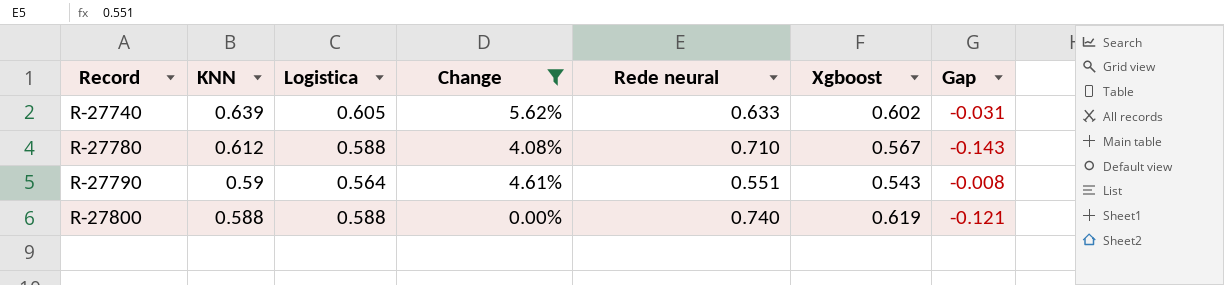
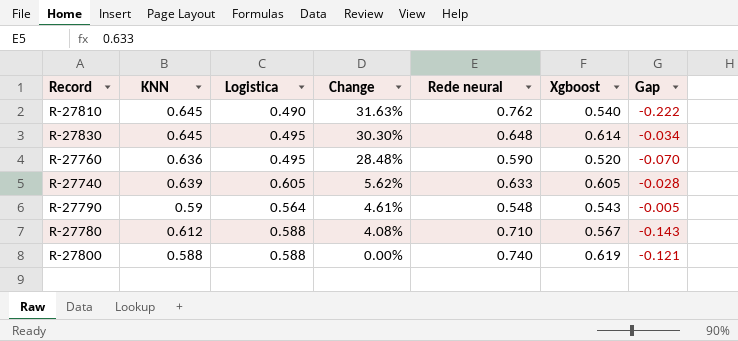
filter: Change <= 5.62% -> none
row order: Record ascending -> Change descending
R-27740 | Xgboost: 0.602 -> 0.605
R-27740 | Gap: -0.031 -> -0.028
R-27790 | Rede neural: 0.551 -> 0.548
R-27790 | Gap: -0.008 -> -0.005

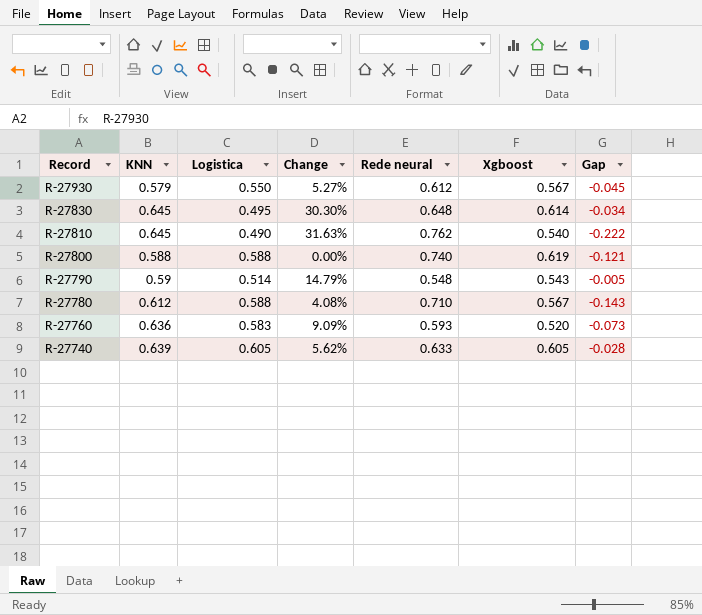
row order: Change descending -> Record descending
row R-27930: none -> 0.579 | 0.550 | 5.27% | 0.612 | 0.567 | -0.045
R-27790 | Logistica: 0.564 -> 0.514
R-27790 | Change: 4.61% -> 14.79%
R-27760 | Logistica: 0.495 -> 0.583
R-27760 | Change: 28.48% -> 9.09%
R-27760 | Rede neural: 0.590 -> 0.593
R-27760 | Gap: -0.070 -> -0.073

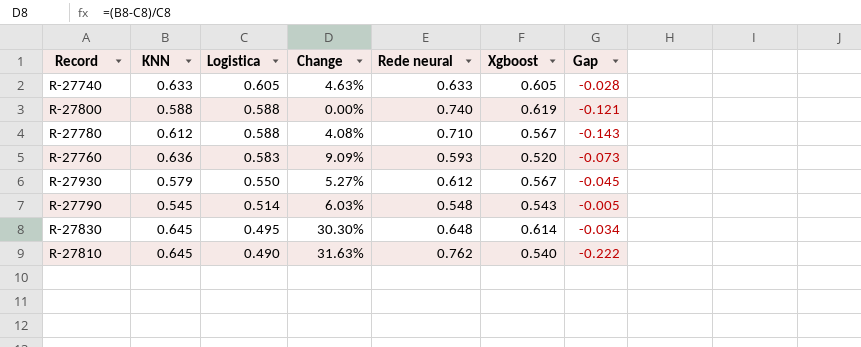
row order: Record descending -> Logistica descending
R-27740 | KNN: 0.639 -> 0.633
R-27740 | Change: 5.62% -> 4.63%
R-27790 | KNN: 0.59 -> 0.545
R-27790 | Change: 14.79% -> 6.03%

